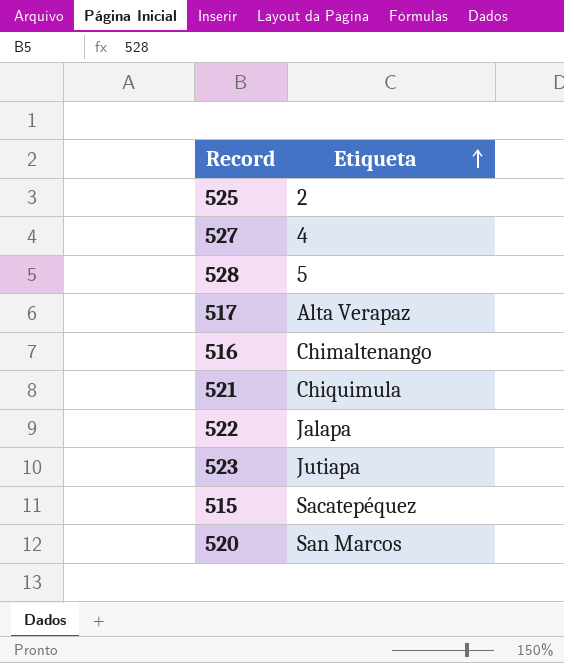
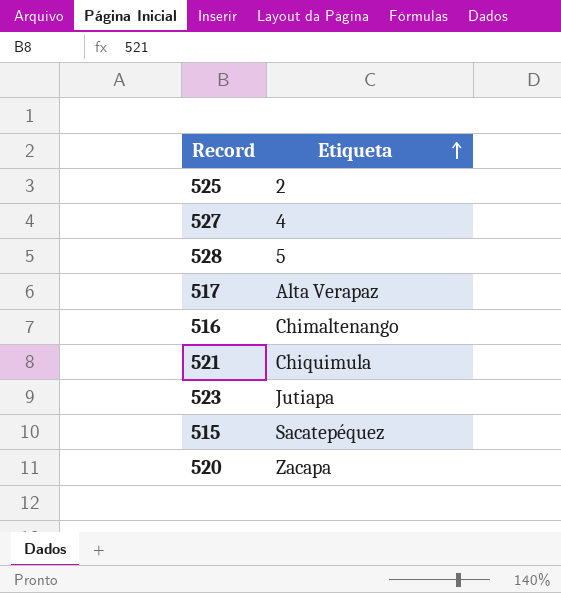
row 522: Jalapa -> none
520 | Etiqueta: San Marcos -> Zacapa

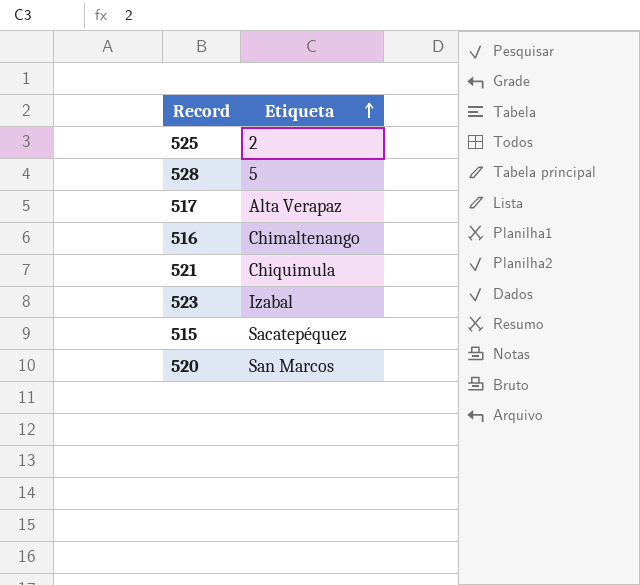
row 527: 4 -> none
523 | Etiqueta: Jutiapa -> Izabal
520 | Etiqueta: Zacapa -> San Marcos

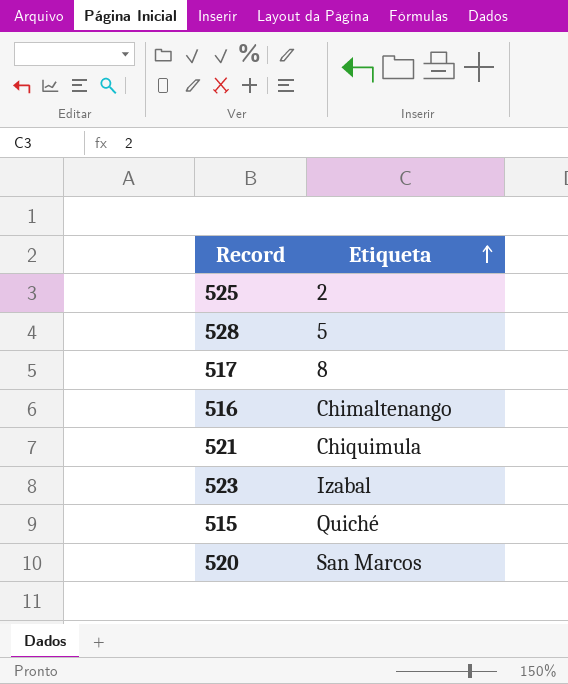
517 | Etiqueta: Alta Verapaz -> 8
515 | Etiqueta: Sacatepéquez -> Quiché

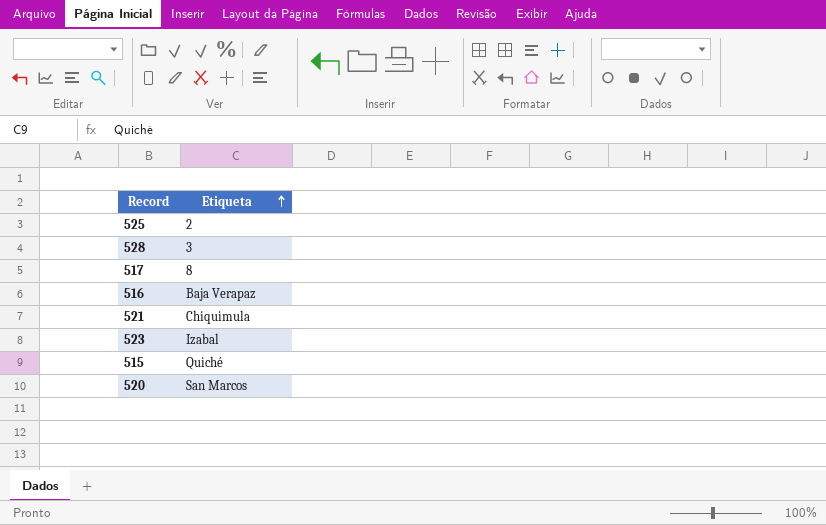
528 | Etiqueta: 5 -> 3
516 | Etiqueta: Chimaltenango -> Baja Verapaz

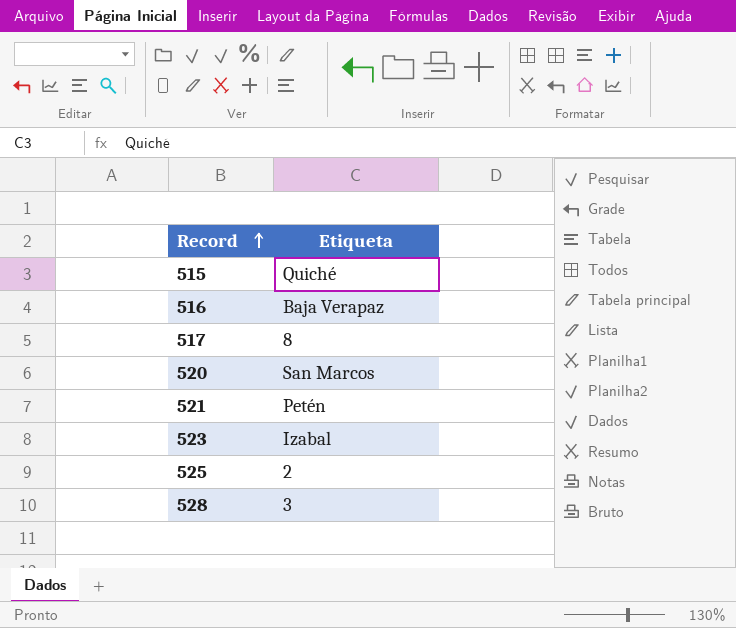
row order: Etiqueta ascending -> Record ascending
521 | Etiqueta: Chiquimula -> Petén

